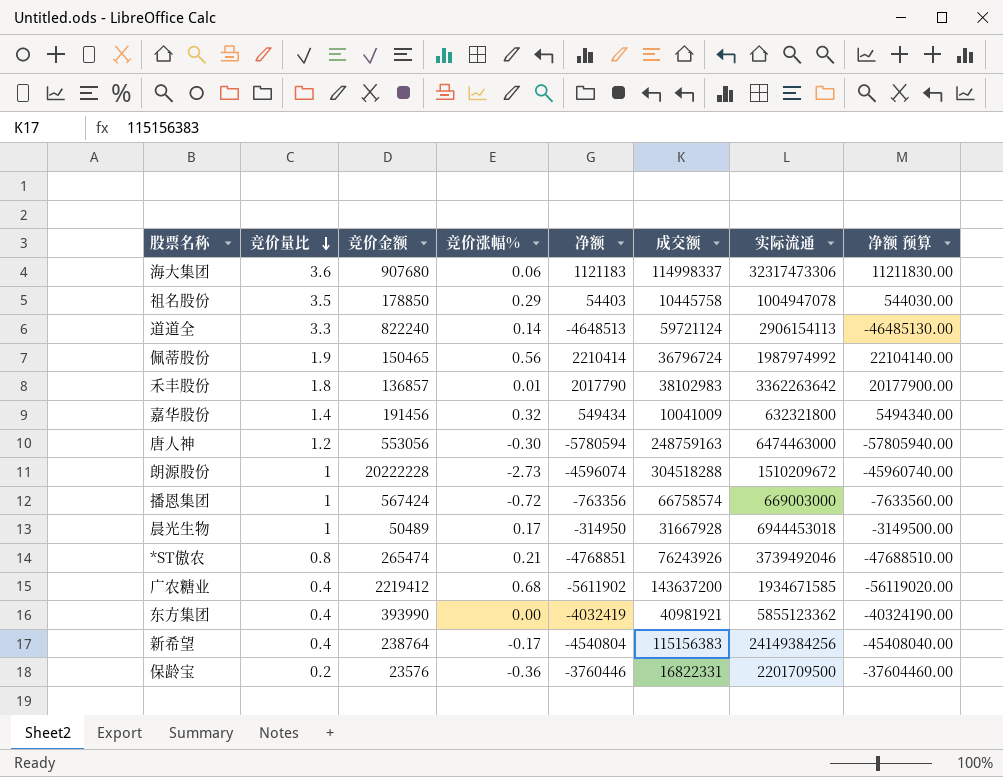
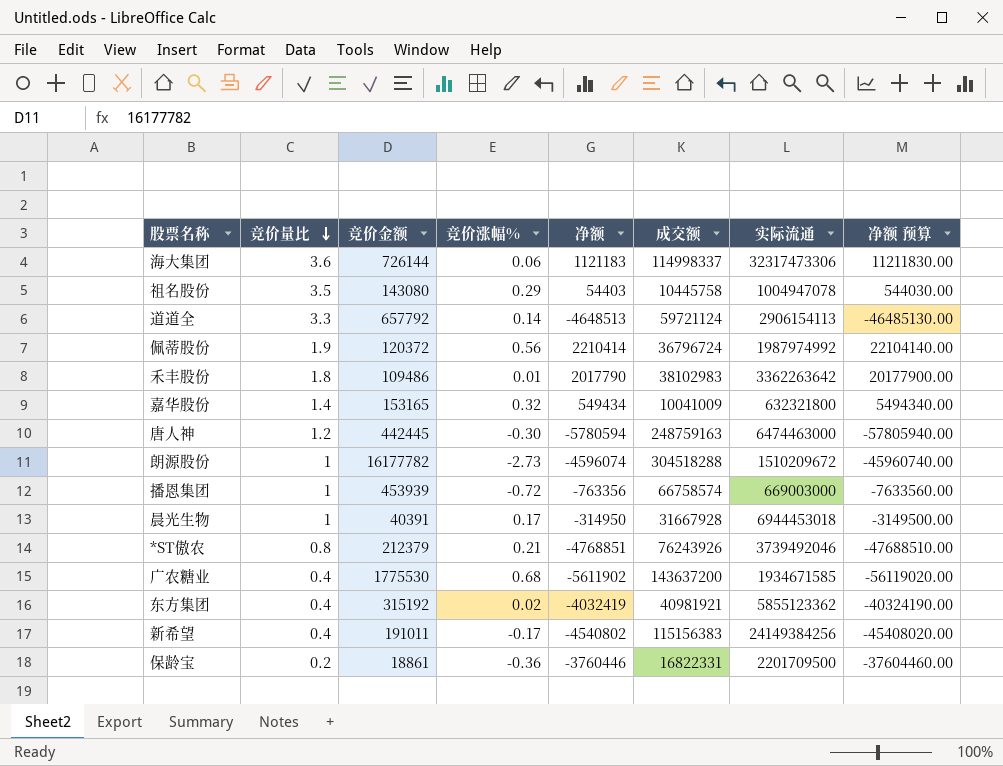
海大集团 | 竞价金额: 907680 -> 726144
祖名股份 | 竞价金额: 178850 -> 143080
道道全 | 竞价金额: 822240 -> 657792
佩蒂股份 | 竞价金额: 150465 -> 120372
禾丰股份 | 竞价金额: 136857 -> 109486
嘉华股份 | 竞价金额: 191456 -> 153165
唐人神 | 竞价金额: 553056 -> 442445
朗源股份 | 竞价金额: 20222228 -> 16177782
播恩集团 | 竞价金额: 567424 -> 453939
晨光生物 | 竞价金额: 50489 -> 40391
*ST傲农 | 竞价金额: 265474 -> 212379
广农糖业 | 竞价金额: 2219412 -> 1775530
东方集团 | 竞价金额: 393990 -> 315192
东方集团 | 竞价涨幅%: 0.00 -> 0.02
新希望 | 竞价金额: 238764 -> 191011
新希望 | 净额: -4540804 -> -4540802
新希望 | 净额 预算: -45408040.00 -> -45408020.00
保龄宝 | 竞价金额: 23576 -> 18861

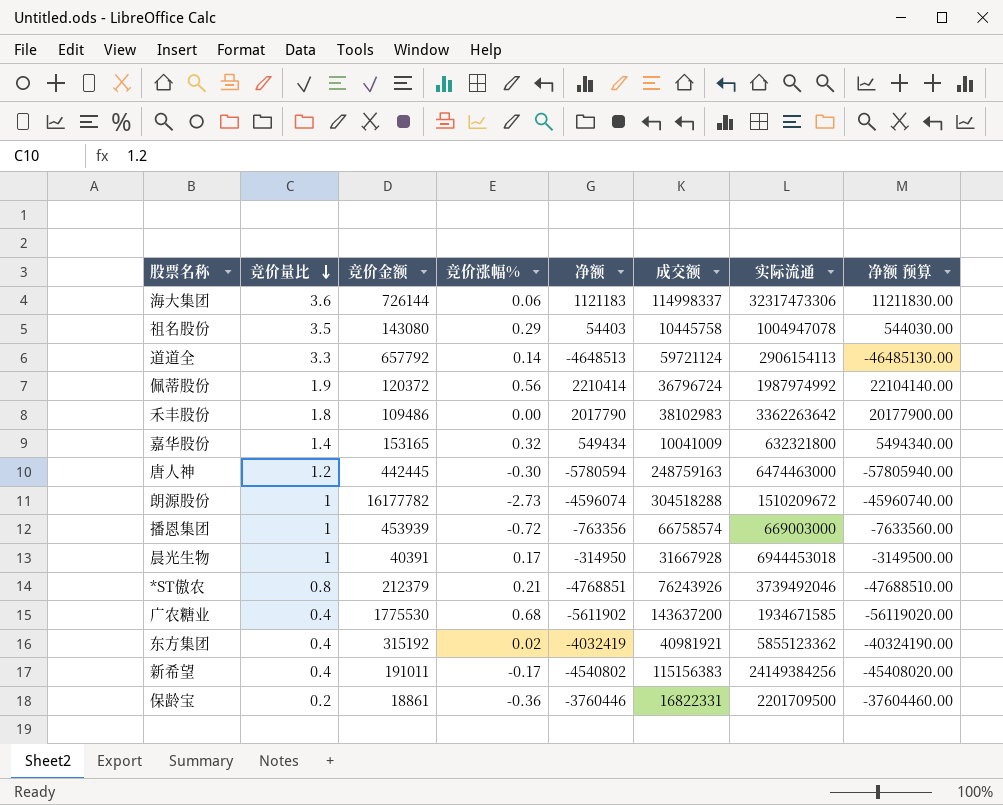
禾丰股份 | 竞价涨幅%: 0.01 -> 0.00

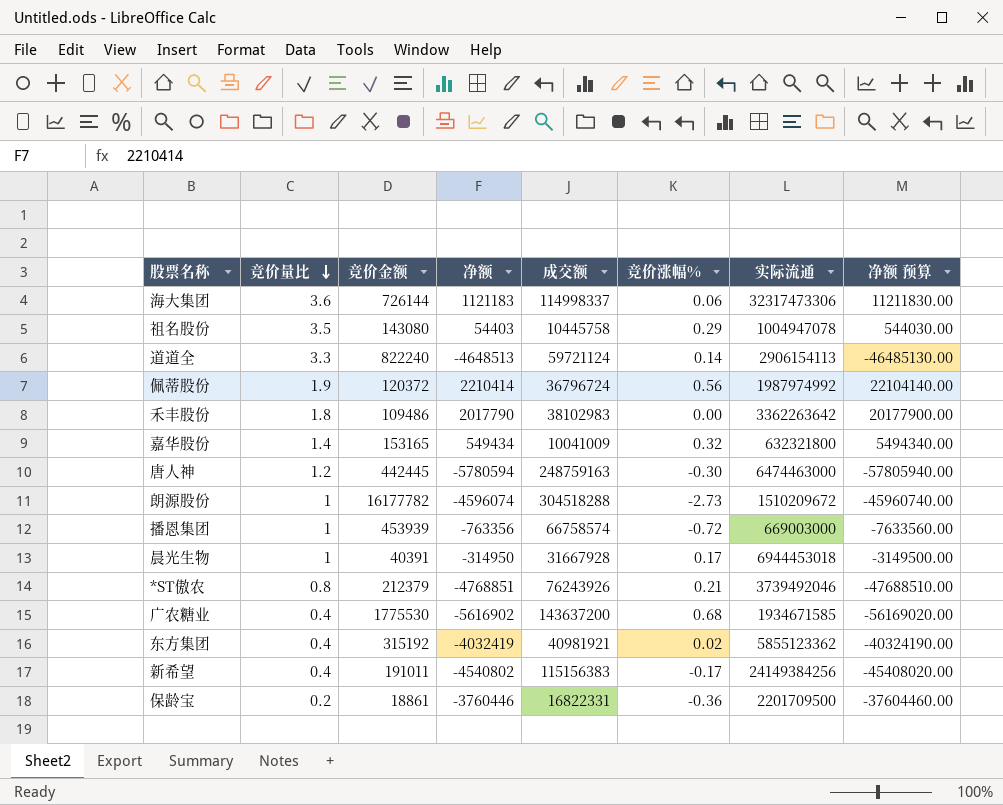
column 竞价涨幅% | position: 4 -> 6
道道全 | 竞价金额: 657792 -> 822240
广农糖业 | 净额: -5611902 -> -5616902
广农糖业 | 净额 预算: -56119020.00 -> -56169020.00

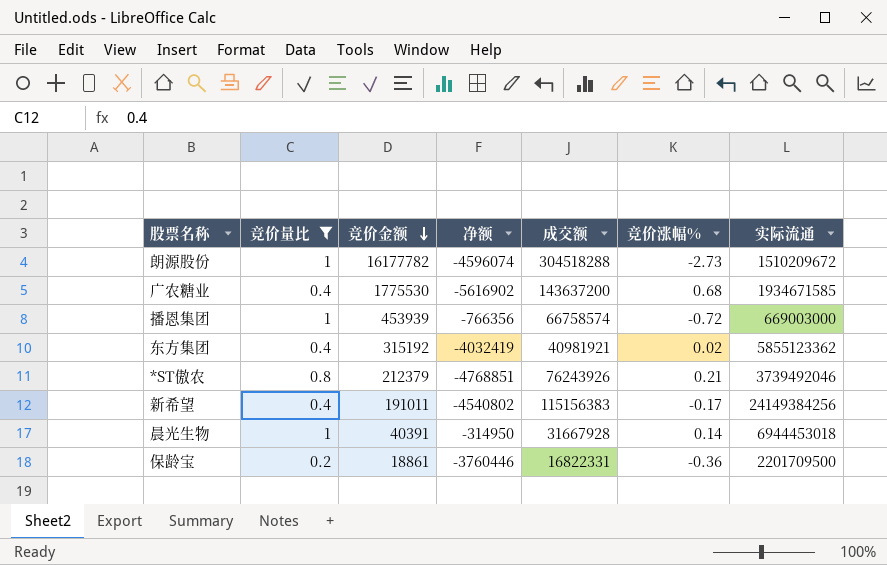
filter: none -> 竞价量比 <= 1
row order: 竞价量比 descending -> 竞价金额 descending
column 净额 预算 | formula: [净额] * 10 -> none
播恩集团 | 净额: -763356 -> -766356
晨光生物 | 竞价涨幅%: 0.17 -> 0.14

